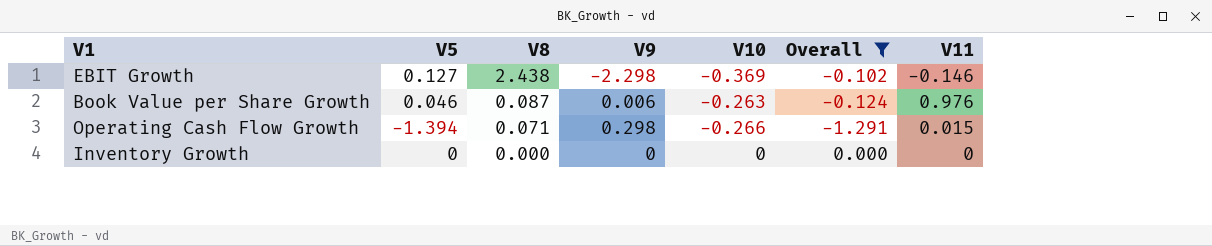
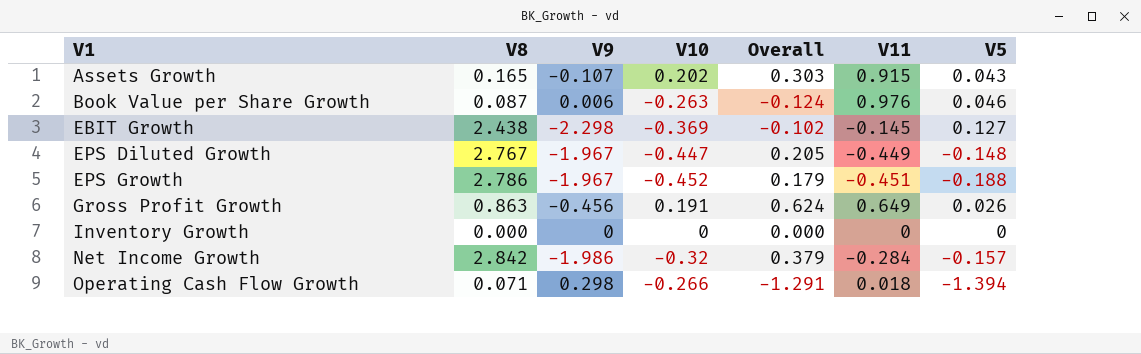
filter: Overall <= 0.000 -> none
row order: V8 descending -> V1 ascending
column V5 | position: 2 -> 7
EBIT Growth | V11: -0.146 -> -0.145
Operating Cash Flow Growth | V11: 0.015 -> 0.018

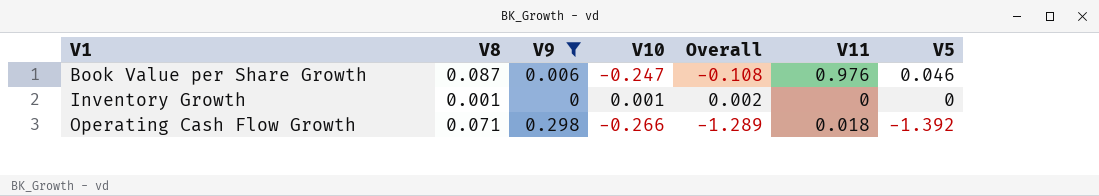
filter: none -> V9 >= 0
Book Value per Share Growth | V10: -0.263 -> -0.247
Book Value per Share Growth | Overall: -0.124 -> -0.108
Inventory Growth | V8: 0.000 -> 0.001
Inventory Growth | V10: 0 -> 0.001
Inventory Growth | Overall: 0.000 -> 0.002
Operating Cash Flow Growth | Overall: -1.291 -> -1.289
Operating Cash Flow Growth | V5: -1.394 -> -1.392

